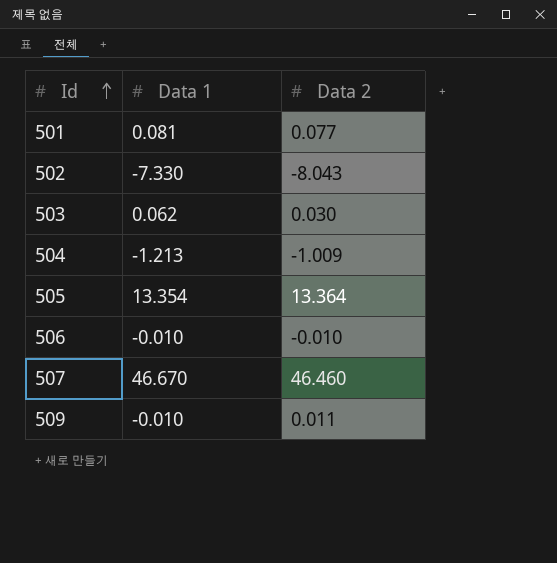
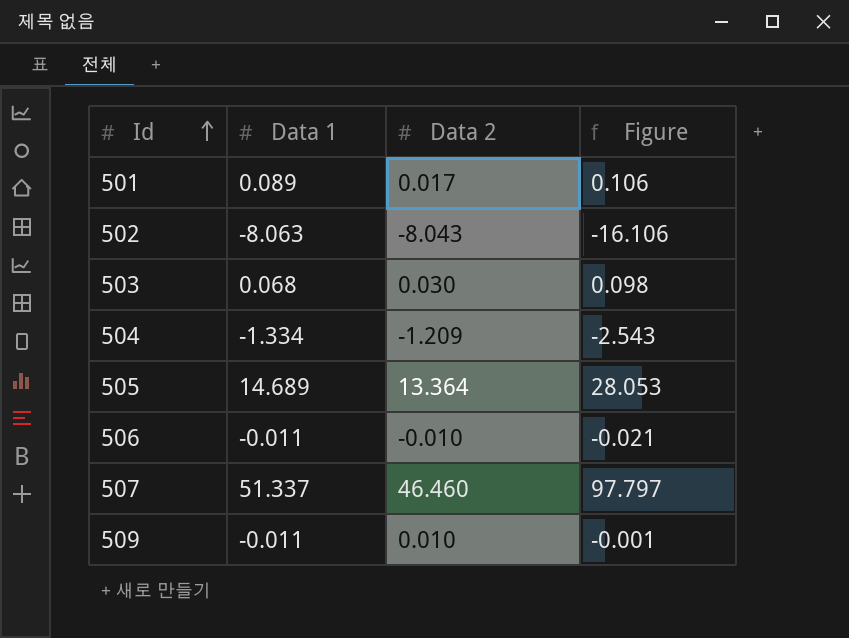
column Figure | formula: none -> [Data 1] + [Data 2]
501 | Data 1: 0.081 -> 0.089
501 | Data 2: 0.077 -> 0.017
502 | Data 1: -7.330 -> -8.063
503 | Data 1: 0.062 -> 0.068
504 | Data 1: -1.213 -> -1.334
504 | Data 2: -1.009 -> -1.209
505 | Data 1: 13.354 -> 14.689
506 | Data 1: -0.010 -> -0.011
507 | Data 1: 46.670 -> 51.337
509 | Data 1: -0.010 -> -0.011
509 | Data 2: 0.011 -> 0.010

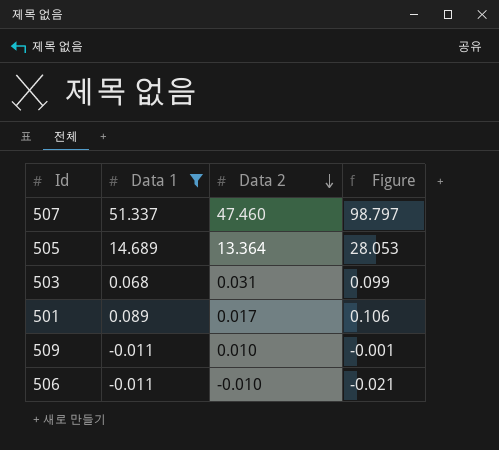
filter: none -> Data 1 >= -0.011
row order: Id ascending -> Data 2 descending
507 | Data 2: 46.460 -> 47.460
507 | Figure: 97.797 -> 98.797
503 | Data 2: 0.030 -> 0.031
503 | Figure: 0.098 -> 0.099

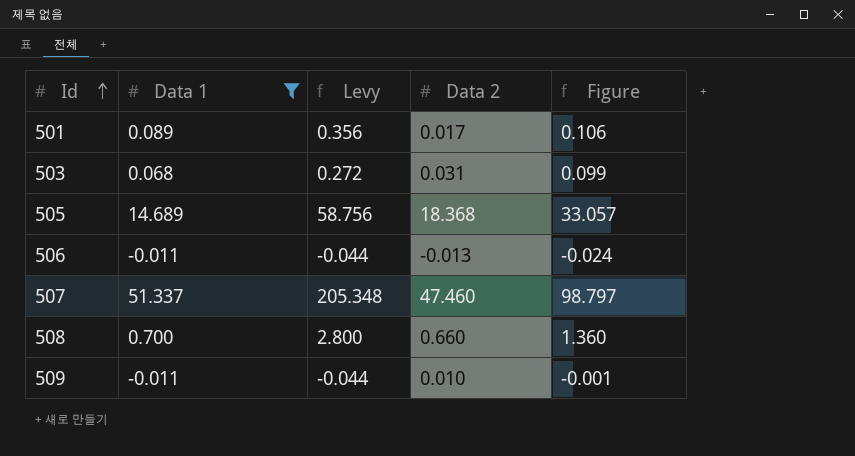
row order: Data 2 descending -> Id ascending
column Levy | formula: none -> [Data 1] * 4
505 | Data 2: 13.364 -> 18.368
505 | Figure: 28.053 -> 33.057
506 | Data 2: -0.010 -> -0.013
506 | Figure: -0.021 -> -0.024
row 508: none -> 0.700 | 2.800 | 0.660 | 1.360

